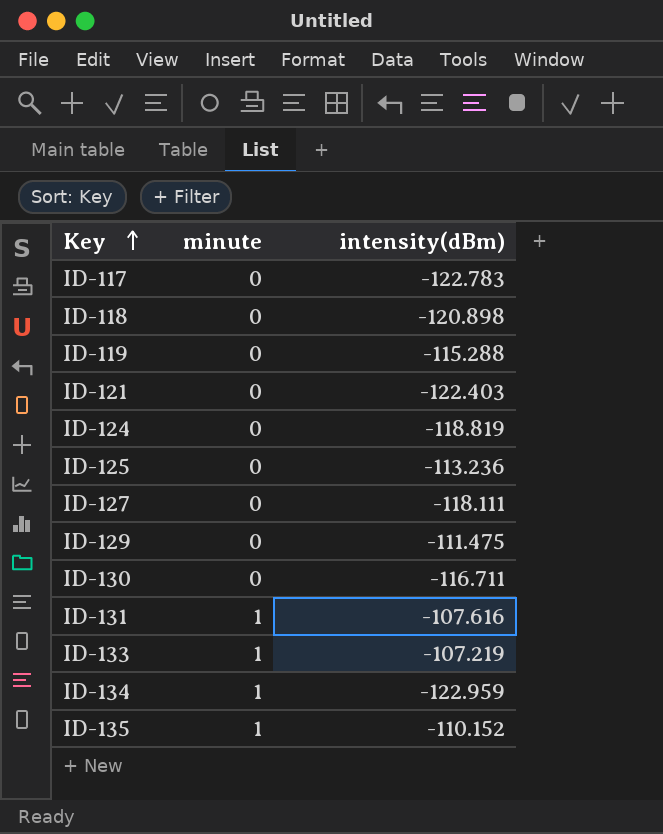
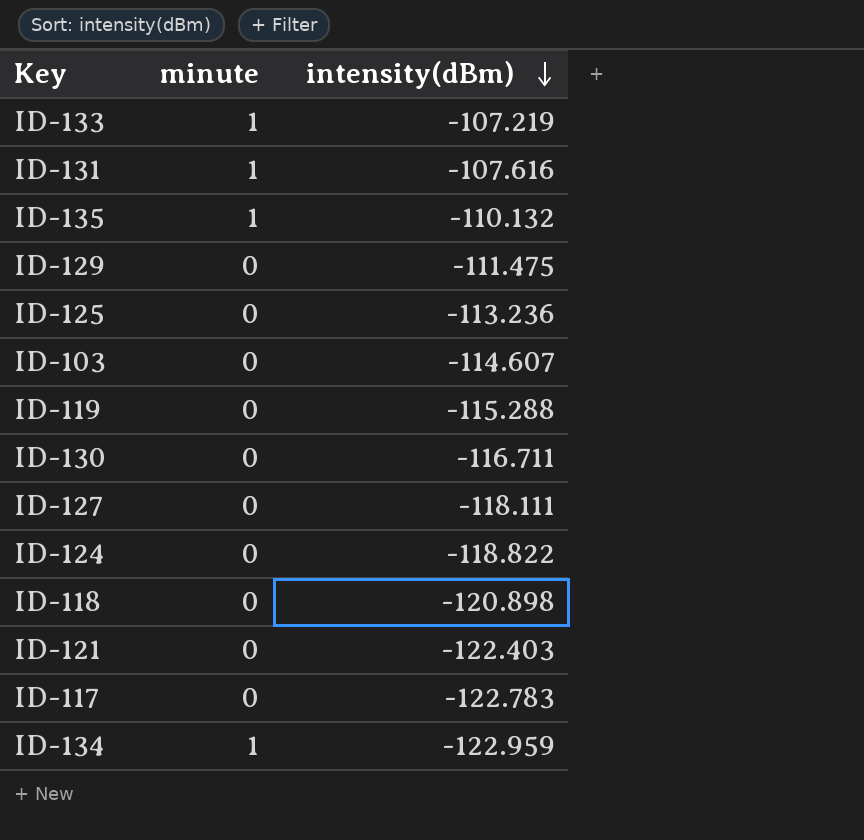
row order: Key ascending -> intensity(dBm) descending
ID-135 | intensity(dBm): -110.152 -> -110.132
row ID-103: none -> 0 | -114.607
ID-124 | intensity(dBm): -118.819 -> -118.822

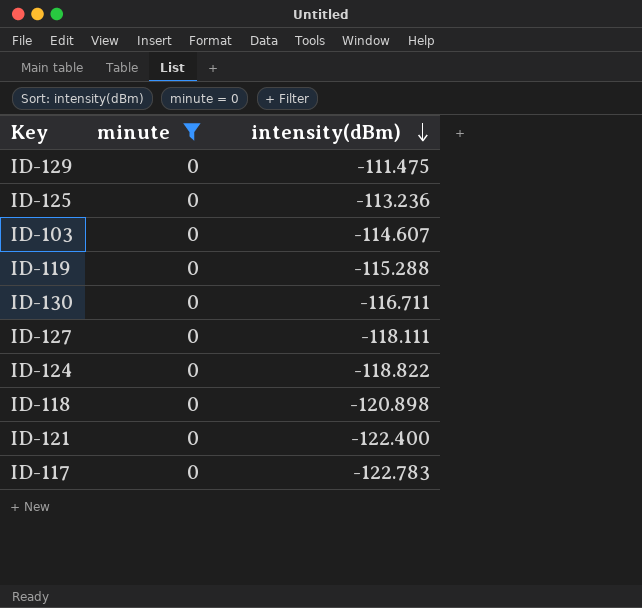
filter: none -> minute = 0
ID-121 | intensity(dBm): -122.403 -> -122.400

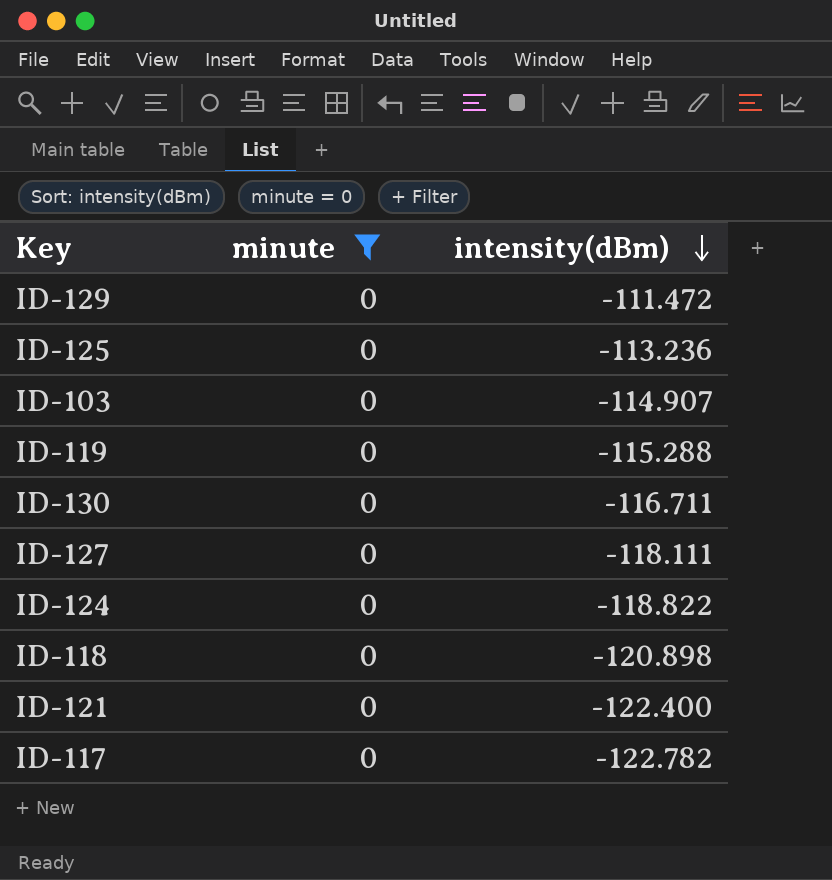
ID-129 | intensity(dBm): -111.475 -> -111.472
ID-103 | intensity(dBm): -114.607 -> -114.907
ID-117 | intensity(dBm): -122.783 -> -122.782

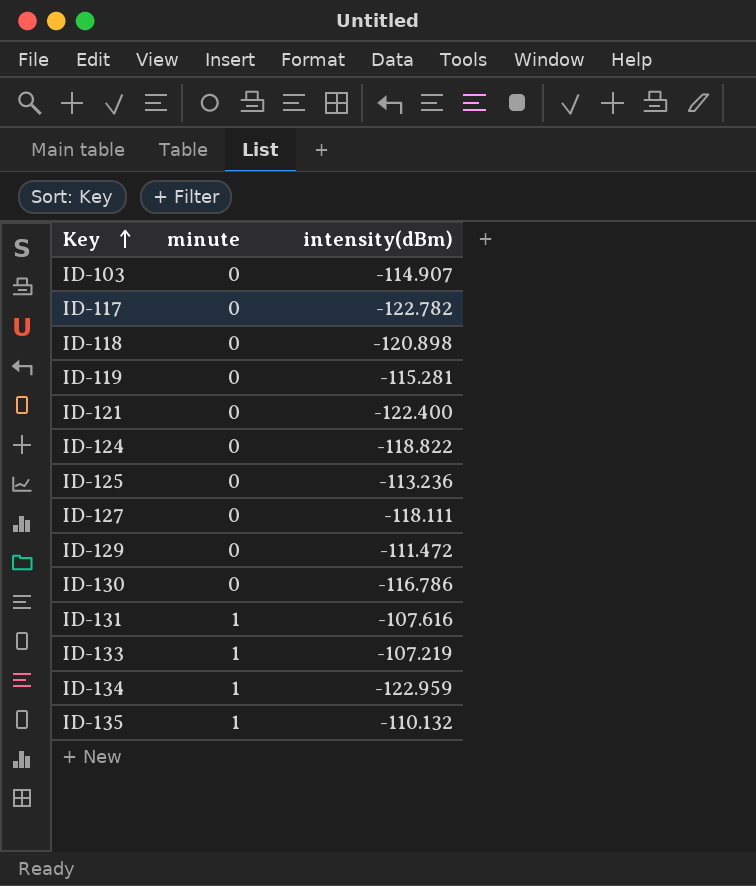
filter: minute = 0 -> none
row order: intensity(dBm) descending -> Key ascending
ID-119 | intensity(dBm): -115.288 -> -115.281
ID-130 | intensity(dBm): -116.711 -> -116.786

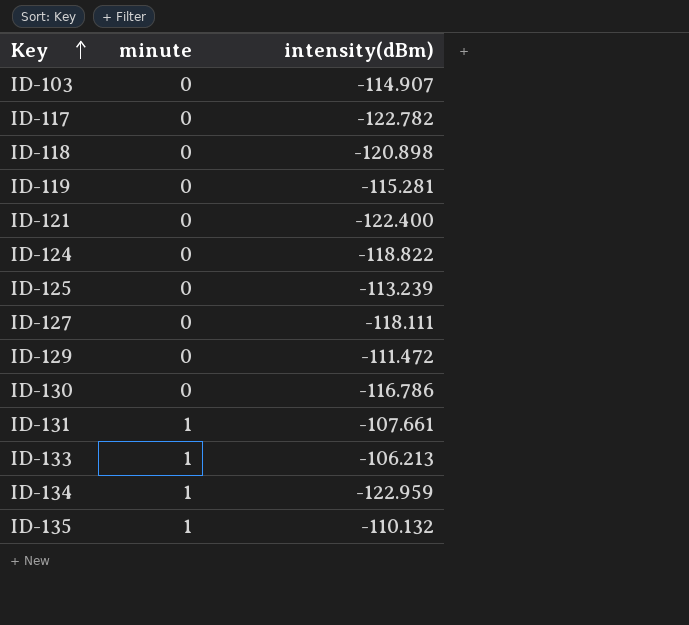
ID-125 | intensity(dBm): -113.236 -> -113.239
ID-131 | intensity(dBm): -107.616 -> -107.661
ID-133 | intensity(dBm): -107.219 -> -106.213

